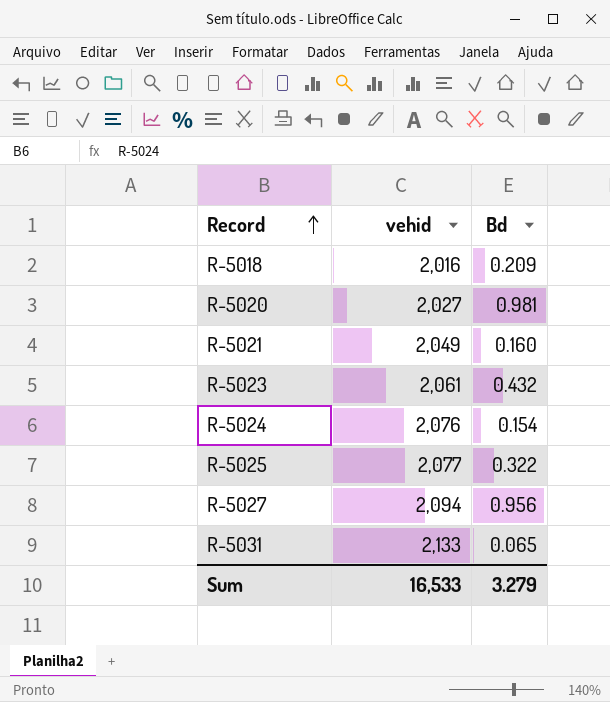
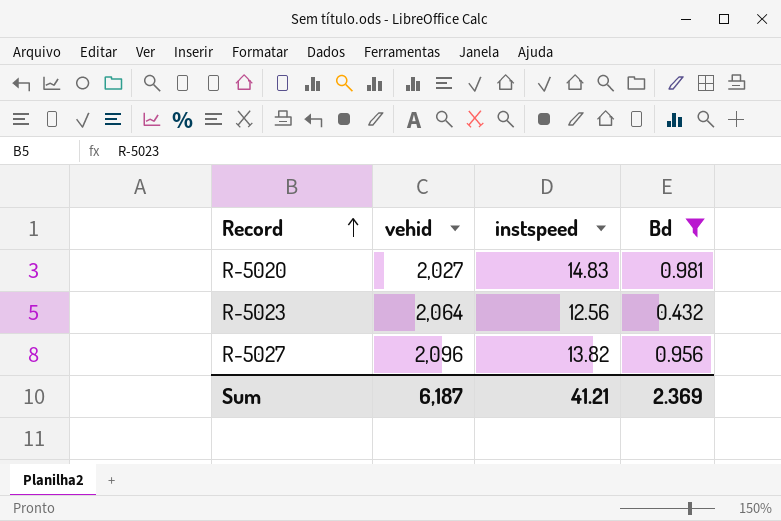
filter: none -> Bd >= 0.432
column instspeed | position: none -> 3
R-5023 | vehid: 2,061 -> 2,064
R-5027 | vehid: 2,094 -> 2,096
Sum | vehid: 16,533 -> 6,187
Sum | Bd: 3.279 -> 2.369

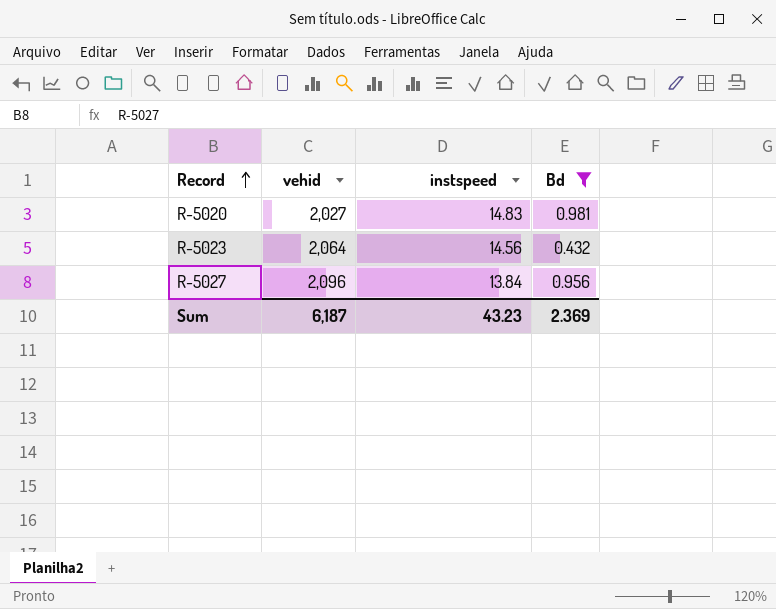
R-5023 | instspeed: 12.56 -> 14.56
R-5027 | instspeed: 13.82 -> 13.84
Sum | instspeed: 41.21 -> 43.23

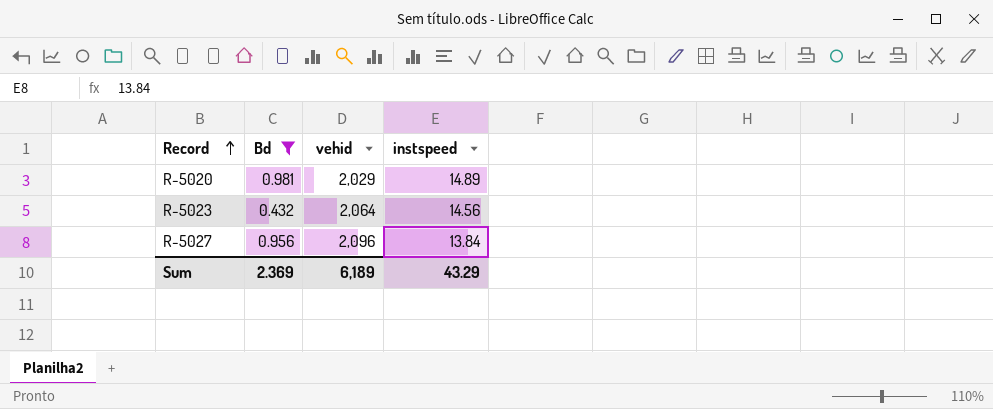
column Bd | position: 4 -> 2
R-5020 | vehid: 2,027 -> 2,029
R-5020 | instspeed: 14.83 -> 14.89
Sum | vehid: 6,187 -> 6,189
Sum | instspeed: 43.23 -> 43.29

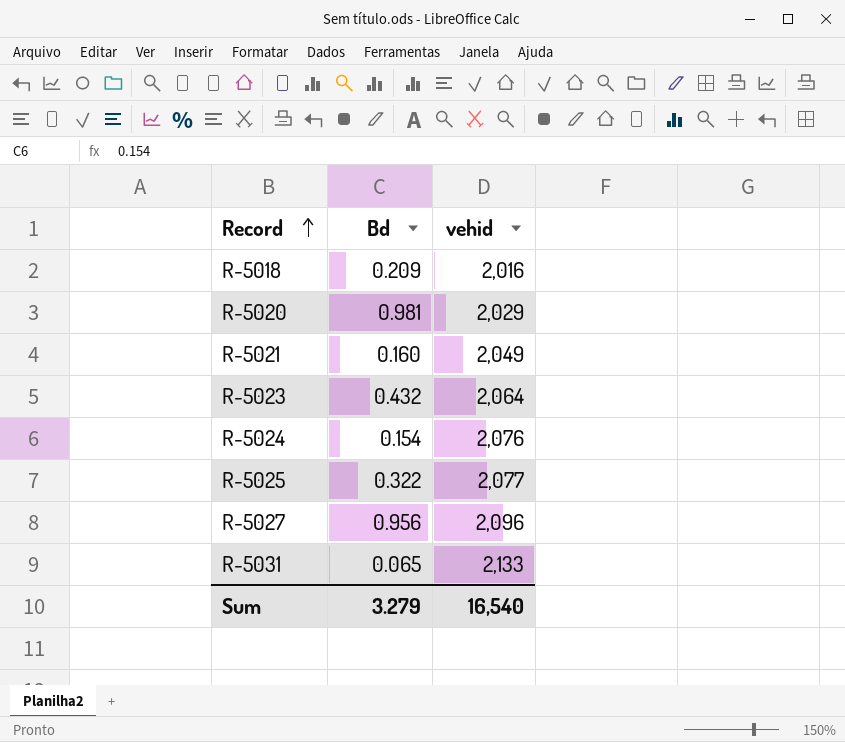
filter: Bd >= 0.432 -> none
column instspeed | position: 4 -> none
Sum | Bd: 2.369 -> 3.279
Sum | vehid: 6,189 -> 16,540

